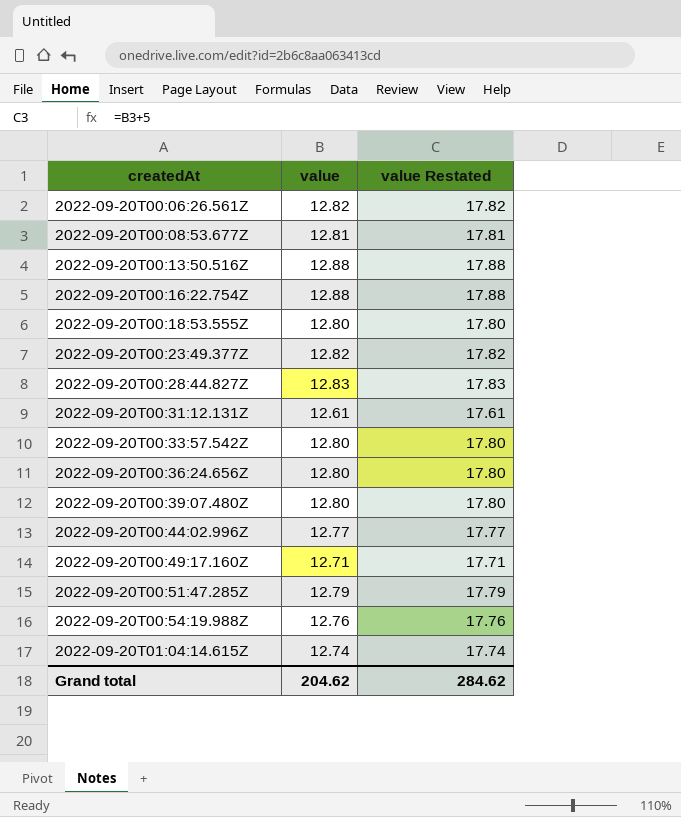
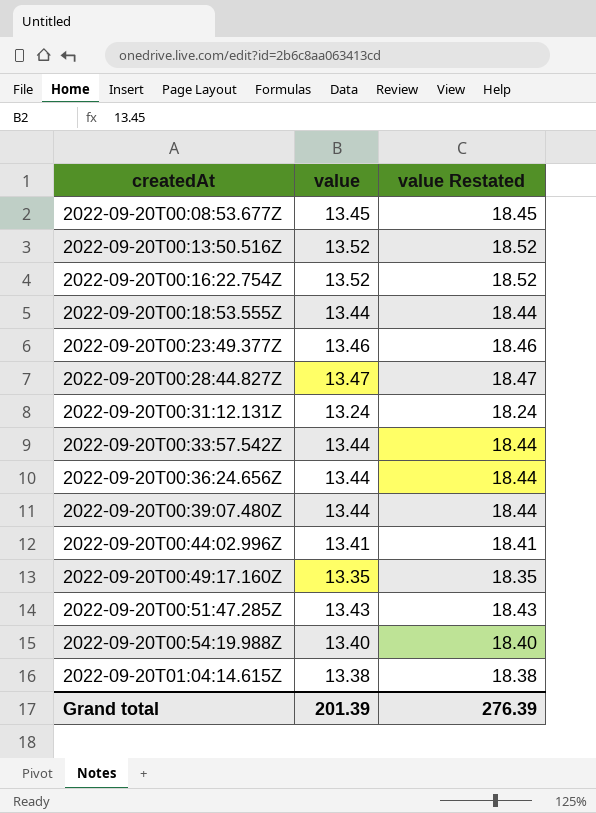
row 2022-09-20T00:06:26.561Z: 12.82 | 17.82 -> none
2022-09-20T00:08:53.677Z | value: 12.81 -> 13.45
2022-09-20T00:08:53.677Z | value Restated: 17.81 -> 18.45
2022-09-20T00:13:50.516Z | value: 12.88 -> 13.52
2022-09-20T00:13:50.516Z | value Restated: 17.88 -> 18.52
2022-09-20T00:16:22.754Z | value: 12.88 -> 13.52
2022-09-20T00:16:22.754Z | value Restated: 17.88 -> 18.52
2022-09-20T00:18:53.555Z | value: 12.80 -> 13.44
2022-09-20T00:18:53.555Z | value Restated: 17.80 -> 18.44
2022-09-20T00:23:49.377Z | value: 12.82 -> 13.46
2022-09-20T00:23:49.377Z | value Restated: 17.82 -> 18.46
2022-09-20T00:28:44.827Z | value: 12.83 -> 13.47
2022-09-20T00:28:44.827Z | value Restated: 17.83 -> 18.47
2022-09-20T00:31:12.131Z | value: 12.61 -> 13.24
2022-09-20T00:31:12.131Z | value Restated: 17.61 -> 18.24
2022-09-20T00:33:57.542Z | value: 12.80 -> 13.44
2022-09-20T00:33:57.542Z | value Restated: 17.80 -> 18.44
2022-09-20T00:36:24.656Z | value: 12.80 -> 13.44
2022-09-20T00:36:24.656Z | value Restated: 17.80 -> 18.44
2022-09-20T00:39:07.480Z | value: 12.80 -> 13.44
2022-09-20T00:39:07.480Z | value Restated: 17.80 -> 18.44
2022-09-20T00:44:02.996Z | value: 12.77 -> 13.41
2022-09-20T00:44:02.996Z | value Restated: 17.77 -> 18.41
2022-09-20T00:49:17.160Z | value: 12.71 -> 13.35
2022-09-20T00:49:17.160Z | value Restated: 17.71 -> 18.35
2022-09-20T00:51:47.285Z | value: 12.79 -> 13.43
2022-09-20T00:51:47.285Z | value Restated: 17.79 -> 18.43
2022-09-20T00:54:19.988Z | value: 12.76 -> 13.40
2022-09-20T00:54:19.988Z | value Restated: 17.76 -> 18.40
2022-09-20T01:04:14.615Z | value: 12.74 -> 13.38
2022-09-20T01:04:14.615Z | value Restated: 17.74 -> 18.38
Grand total | value: 204.62 -> 201.39
Grand total | value Restated: 284.62 -> 276.39

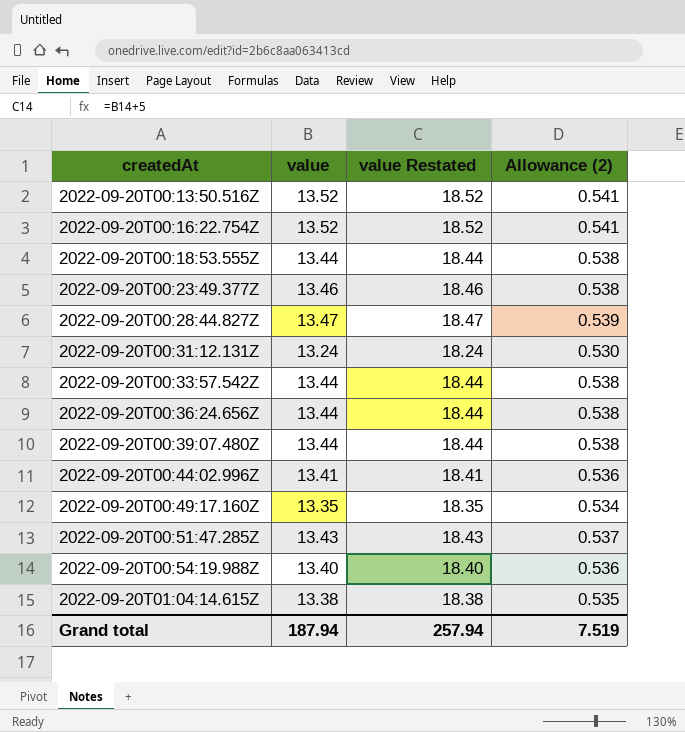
column Allowance (2) | formula: none -> [value] * 0.04
row 2022-09-20T00:08:53.677Z: 13.45 | 18.45 -> none
Grand total | value: 201.39 -> 187.94
Grand total | value Restated: 276.39 -> 257.94

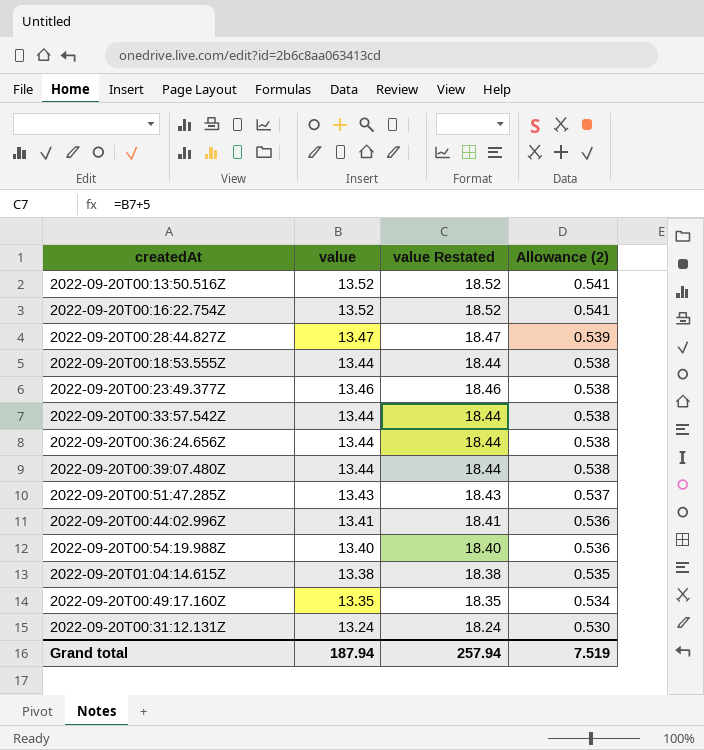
row order: createdAt ascending -> Allowance (2) descending

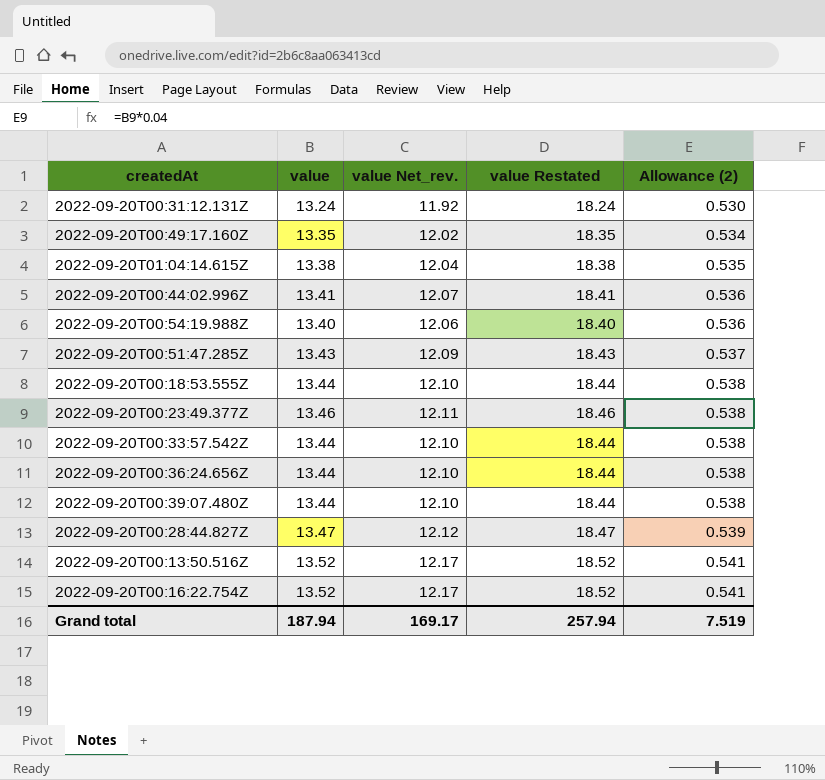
row order: Allowance (2) descending -> Allowance (2) ascending
column value Net_rev. | formula: none -> [value] * 0.9

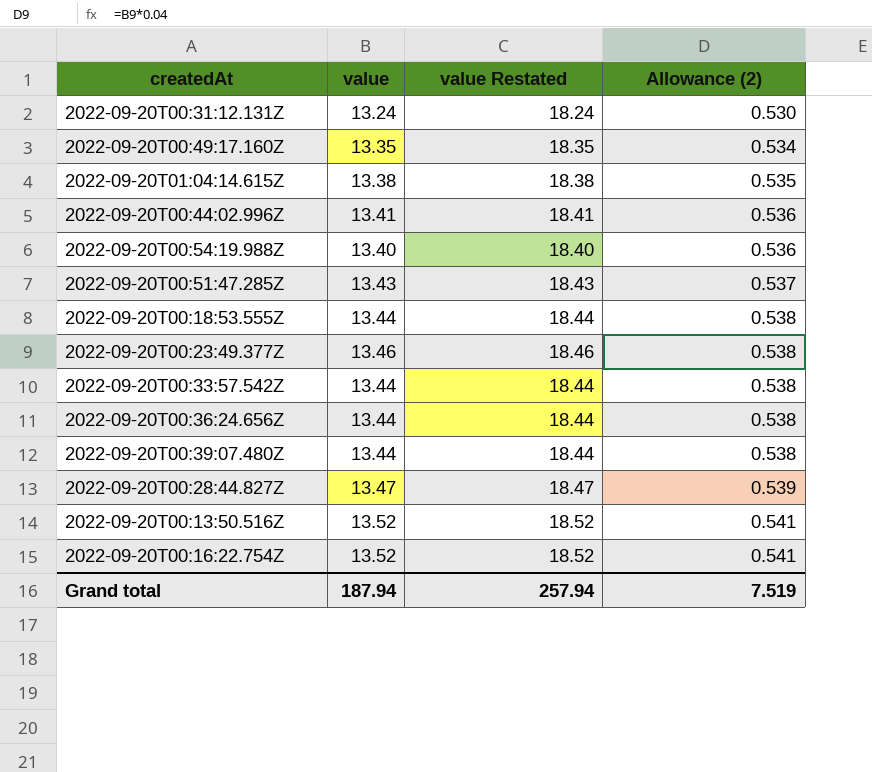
column value Net_rev. | formula: [value] * 0.9 -> none

